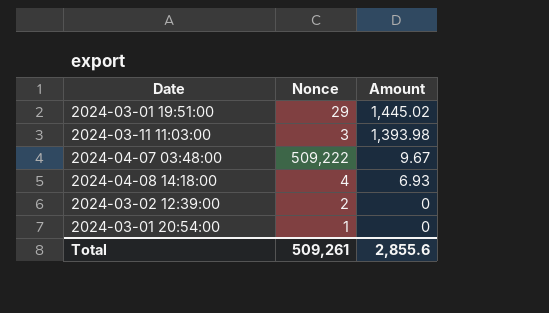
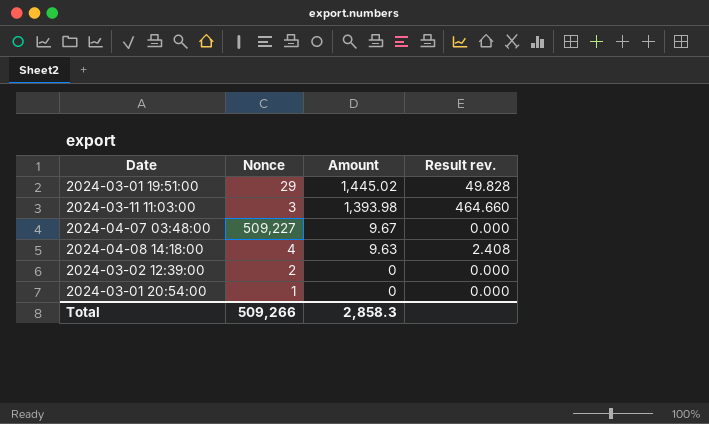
column Result rev. | formula: none -> [Amount] / [Nonce]
2024-04-07 03:48:00 | Nonce: 509,222 -> 509,227
2024-04-08 14:18:00 | Amount: 6.93 -> 9.63
Total | Nonce: 509,261 -> 509,266
Total | Amount: 2,855.6 -> 2,858.3

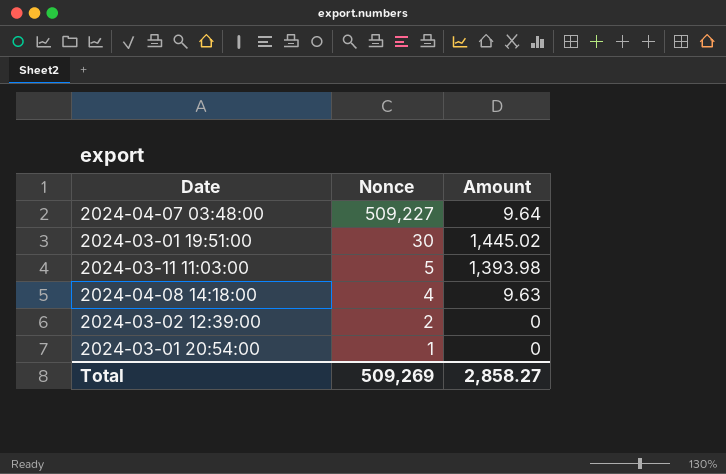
row order: Amount descending -> Nonce descending
column Result rev. | formula: [Amount] / [Nonce] -> none
2024-04-07 03:48:00 | Amount: 9.67 -> 9.64
2024-03-01 19:51:00 | Nonce: 29 -> 30
2024-03-11 11:03:00 | Nonce: 3 -> 5
Total | Nonce: 509,266 -> 509,269
Total | Amount: 2,858.3 -> 2,858.27

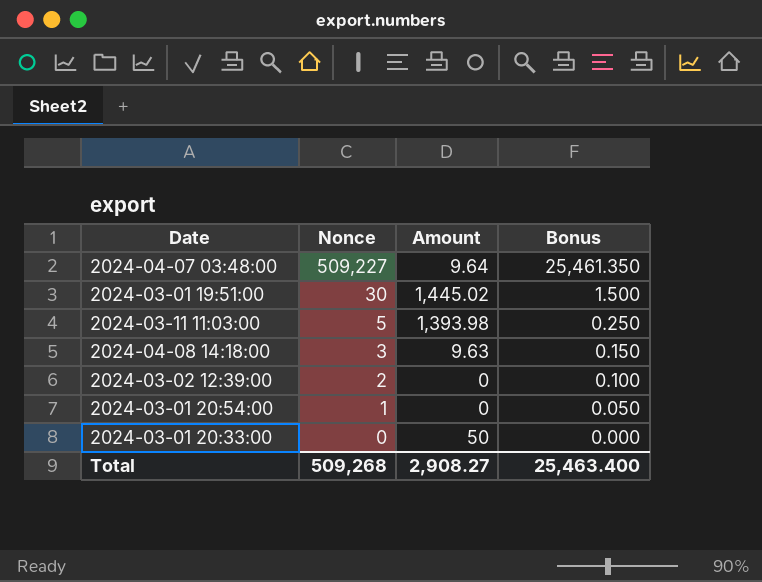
column Bonus | formula: none -> [Nonce] * 0.05
2024-04-08 14:18:00 | Nonce: 4 -> 3
row 2024-03-01 20:33:00: none -> 0 | 50 | 0.000
Total | Nonce: 509,269 -> 509,268
Total | Amount: 2,858.27 -> 2,908.27

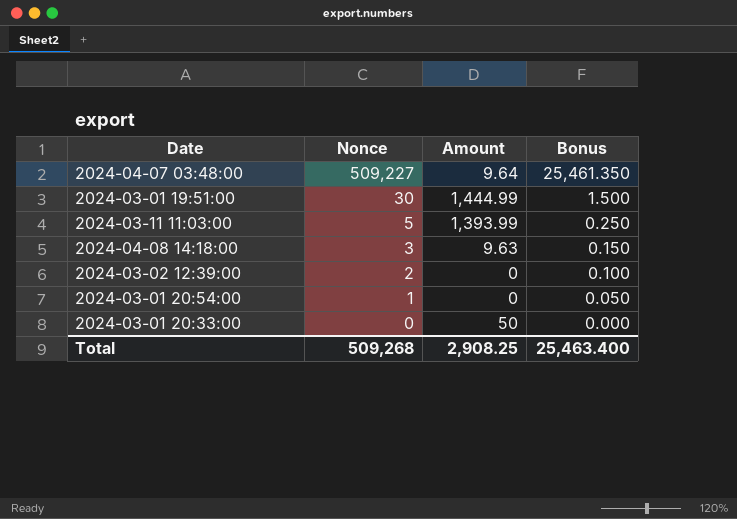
2024-03-01 19:51:00 | Amount: 1,445.02 -> 1,444.99
2024-03-11 11:03:00 | Amount: 1,393.98 -> 1,393.99
Total | Amount: 2,908.27 -> 2,908.25

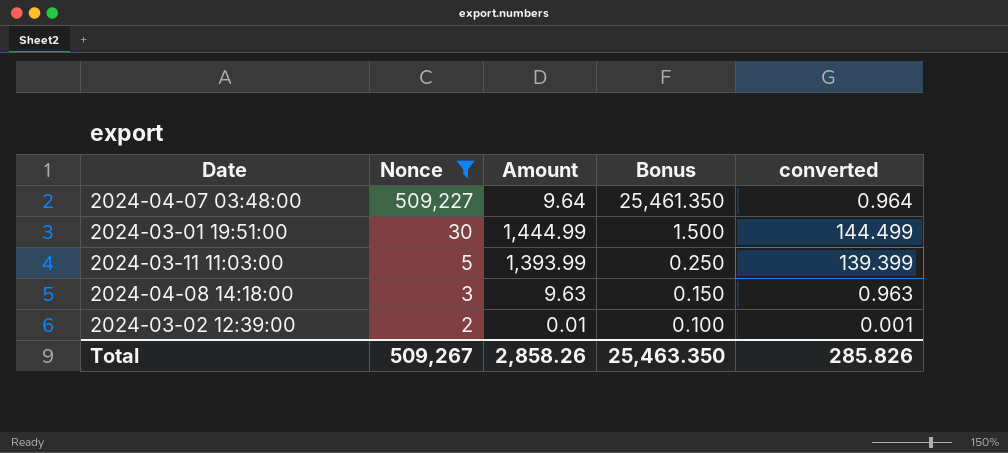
filter: none -> Nonce >= 2
column converted | formula: none -> [Amount] * 0.1
2024-03-02 12:39:00 | Amount: 0 -> 0.01
Total | Nonce: 509,268 -> 509,267
Total | Amount: 2,908.25 -> 2,858.26
Total | Bonus: 25,463.400 -> 25,463.350

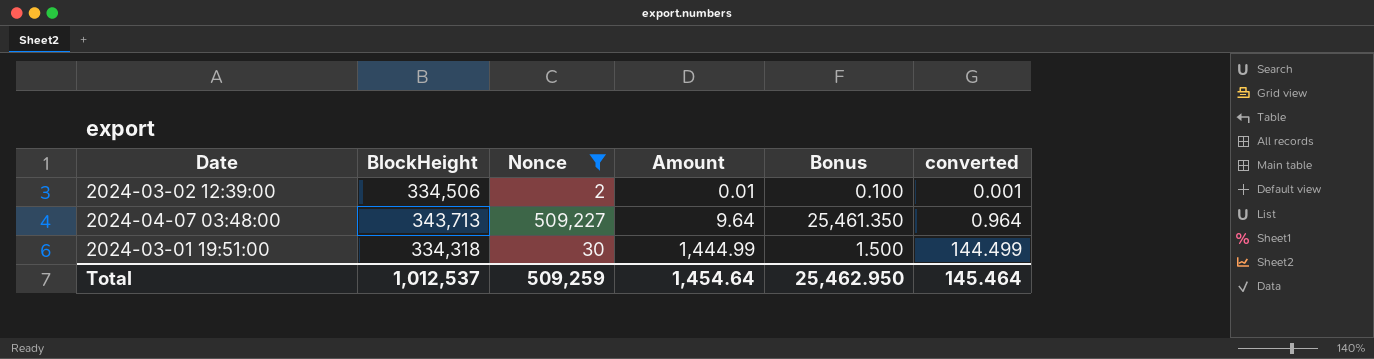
row order: Nonce descending -> Amount ascending
column BlockHeight | position: none -> 2
row 2024-03-11 11:03:00: 5 | 1,393.99 | 0.250 | 139.399 -> none
row 2024-04-08 14:18:00: 3 | 9.63 | 0.150 | 0.963 -> none
Total | Nonce: 509,267 -> 509,259
Total | Amount: 2,858.26 -> 1,454.64
Total | Bonus: 25,463.350 -> 25,462.950
Total | converted: 285.826 -> 145.464

